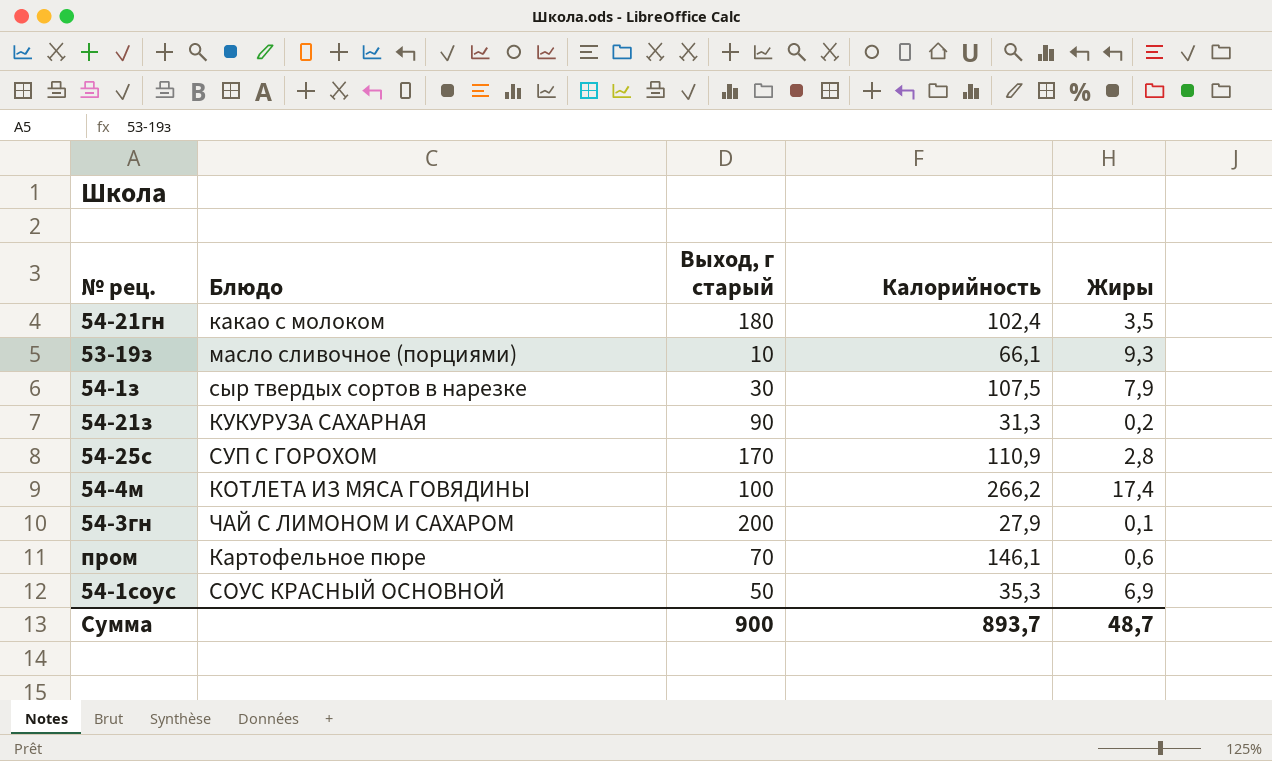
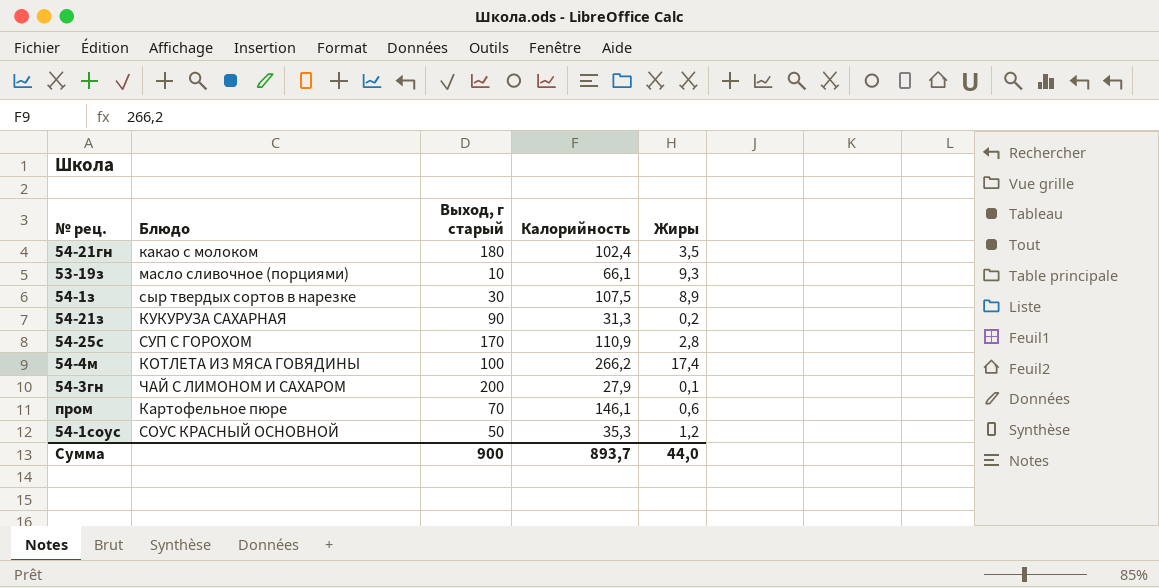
54-1з | Жиры: 7,9 -> 8,9
54-1соус | Жиры: 6,9 -> 1,2
Сумма | Жиры: 48,7 -> 44,0

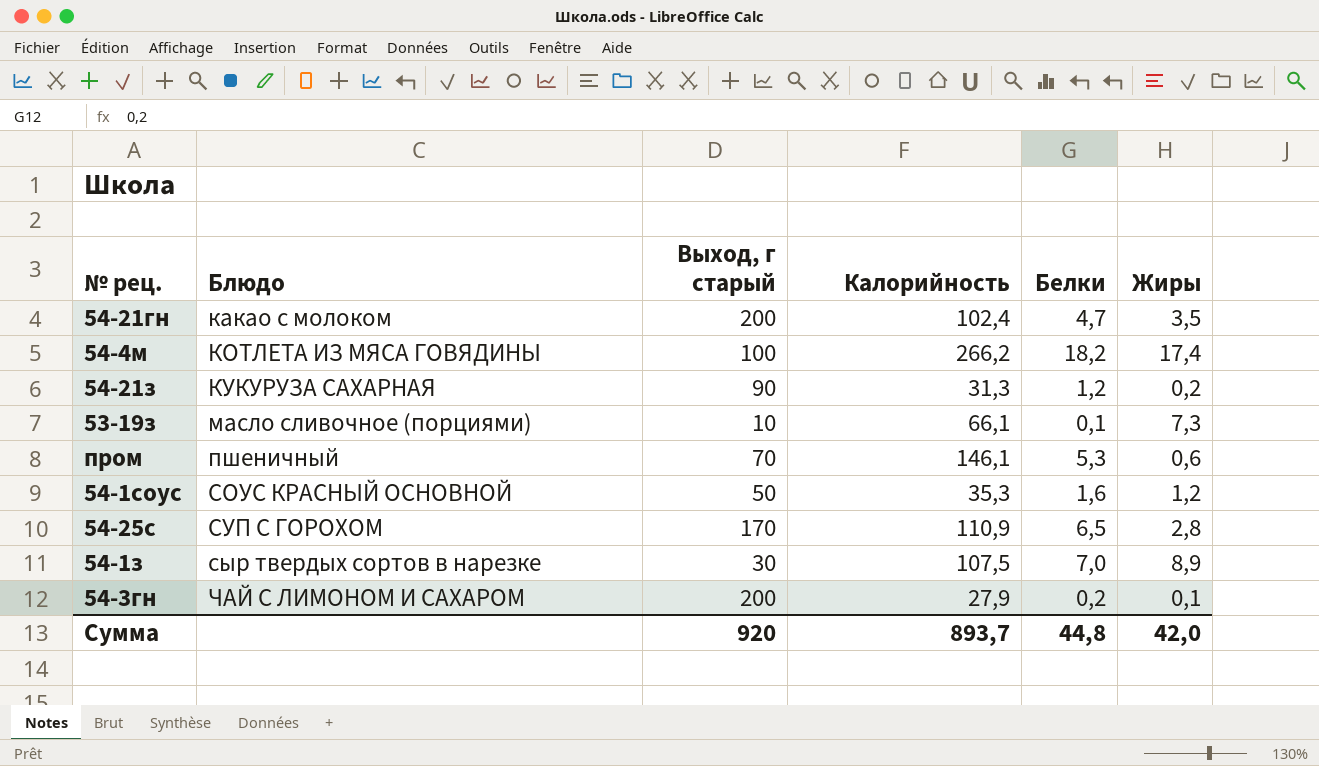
row order: none -> Блюдо ascending
column Белки | position: none -> 5
54-21гн | Выход, г старый: 180 -> 200
53-19з | Жиры: 9,3 -> 7,3
пром | Блюдо: Картофельное пюре -> пшеничный
Сумма | Выход, г старый: 900 -> 920
Сумма | Жиры: 44,0 -> 42,0

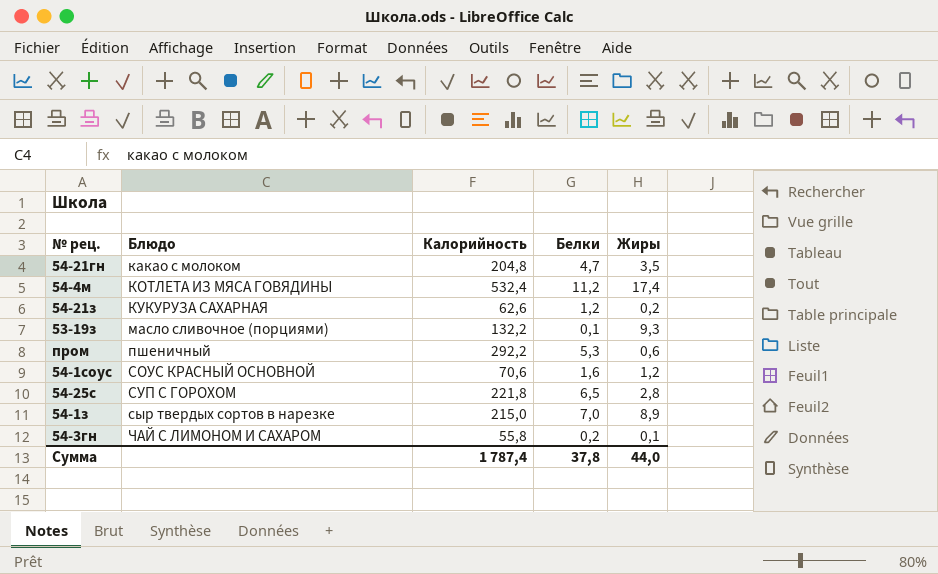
column Выход, г старый | position: 3 -> none
54-21гн | Калорийность: 102,4 -> 204,8
54-4м | Калорийность: 266,2 -> 532,4
54-4м | Белки: 18,2 -> 11,2
54-21з | Калорийность: 31,3 -> 62,6
53-19з | Калорийность: 66,1 -> 132,2
53-19з | Жиры: 7,3 -> 9,3
пром | Калорийность: 146,1 -> 292,2
54-1соус | Калорийность: 35,3 -> 70,6
54-25с | Калорийность: 110,9 -> 221,8
54-1з | Калорийность: 107,5 -> 215,0
54-3гн | Калорийность: 27,9 -> 55,8
Сумма | Калорийность: 893,7 -> 1 787,4
Сумма | Белки: 44,8 -> 37,8
Сумма | Жиры: 42,0 -> 44,0

